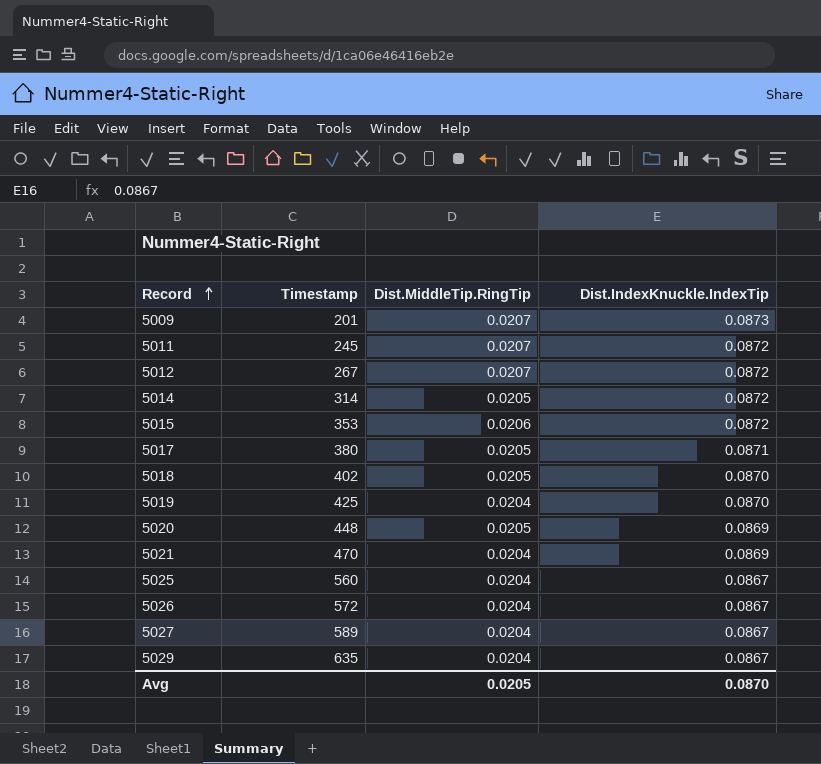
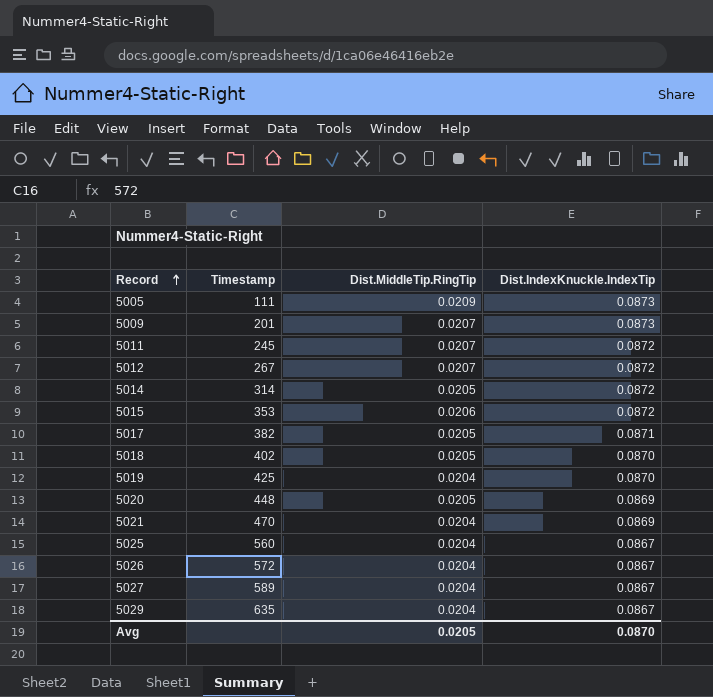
row 5005: none -> 111 | 0.0209 | 0.0873
5017 | Timestamp: 380 -> 382

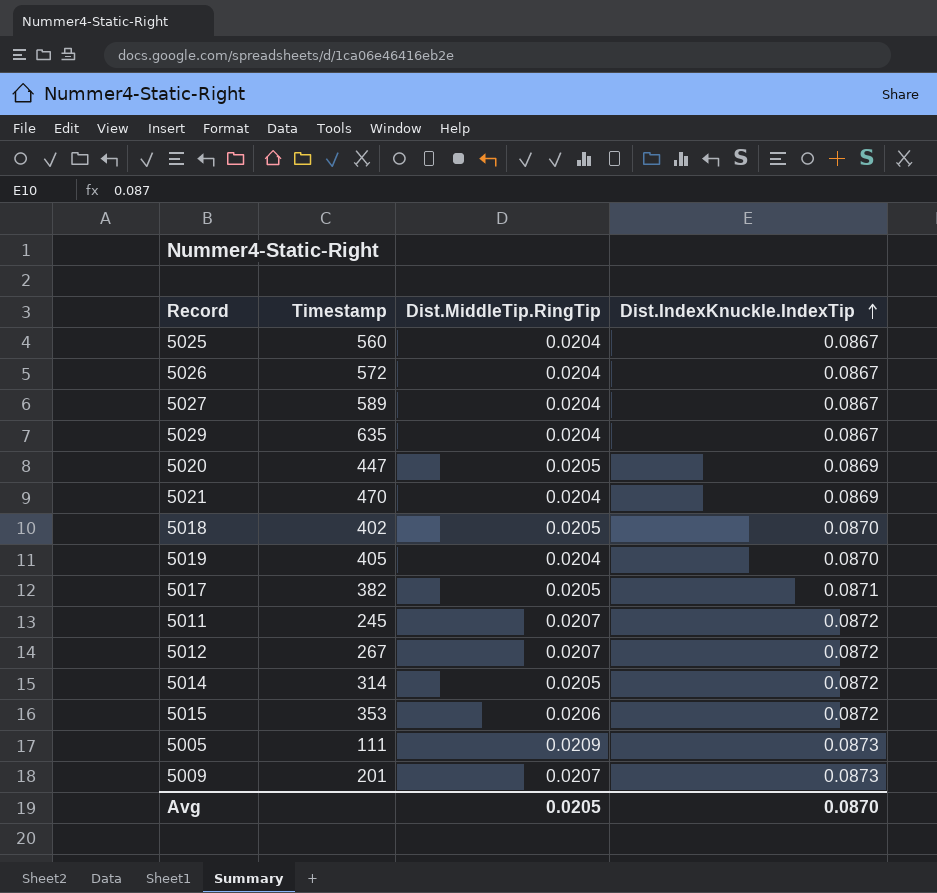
row order: Record ascending -> Dist.IndexKnuckle.IndexTip ascending
5020 | Timestamp: 448 -> 447
5019 | Timestamp: 425 -> 405

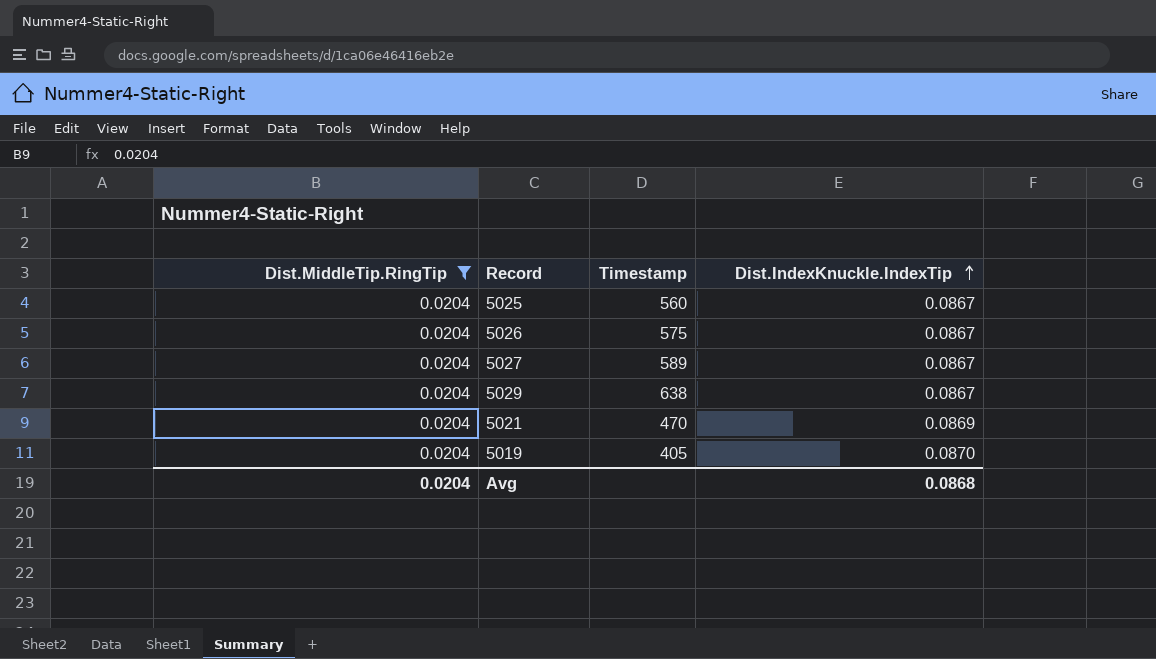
filter: none -> Dist.MiddleTip.RingTip = 0.0204
column Dist.MiddleTip.RingTip | position: 3 -> 1
5026 | Timestamp: 572 -> 575
5029 | Timestamp: 635 -> 638
Avg | Dist.MiddleTip.RingTip: 0.0205 -> 0.0204
Avg | Dist.IndexKnuckle.IndexTip: 0.0870 -> 0.0868

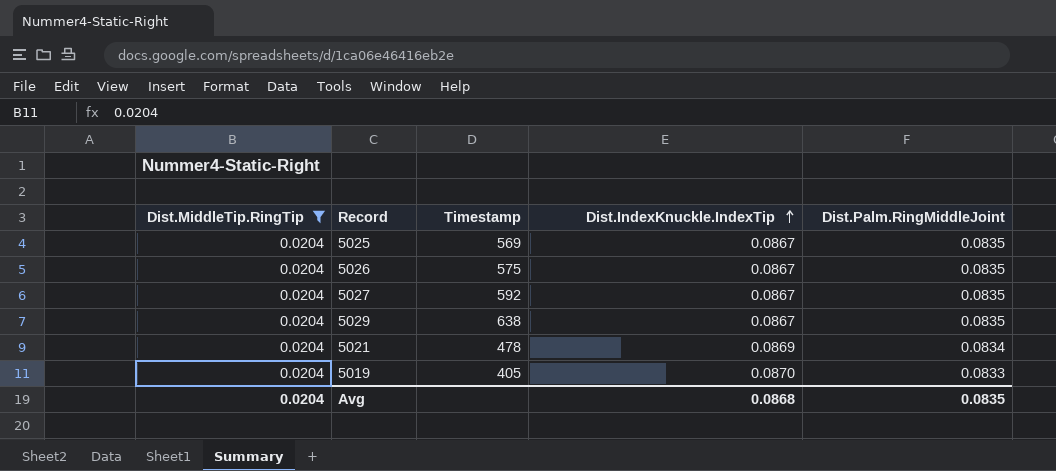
column Dist.Palm.RingMiddleJoint | position: none -> 5
5025 | Timestamp: 560 -> 569
5027 | Timestamp: 589 -> 592
5021 | Timestamp: 470 -> 478

